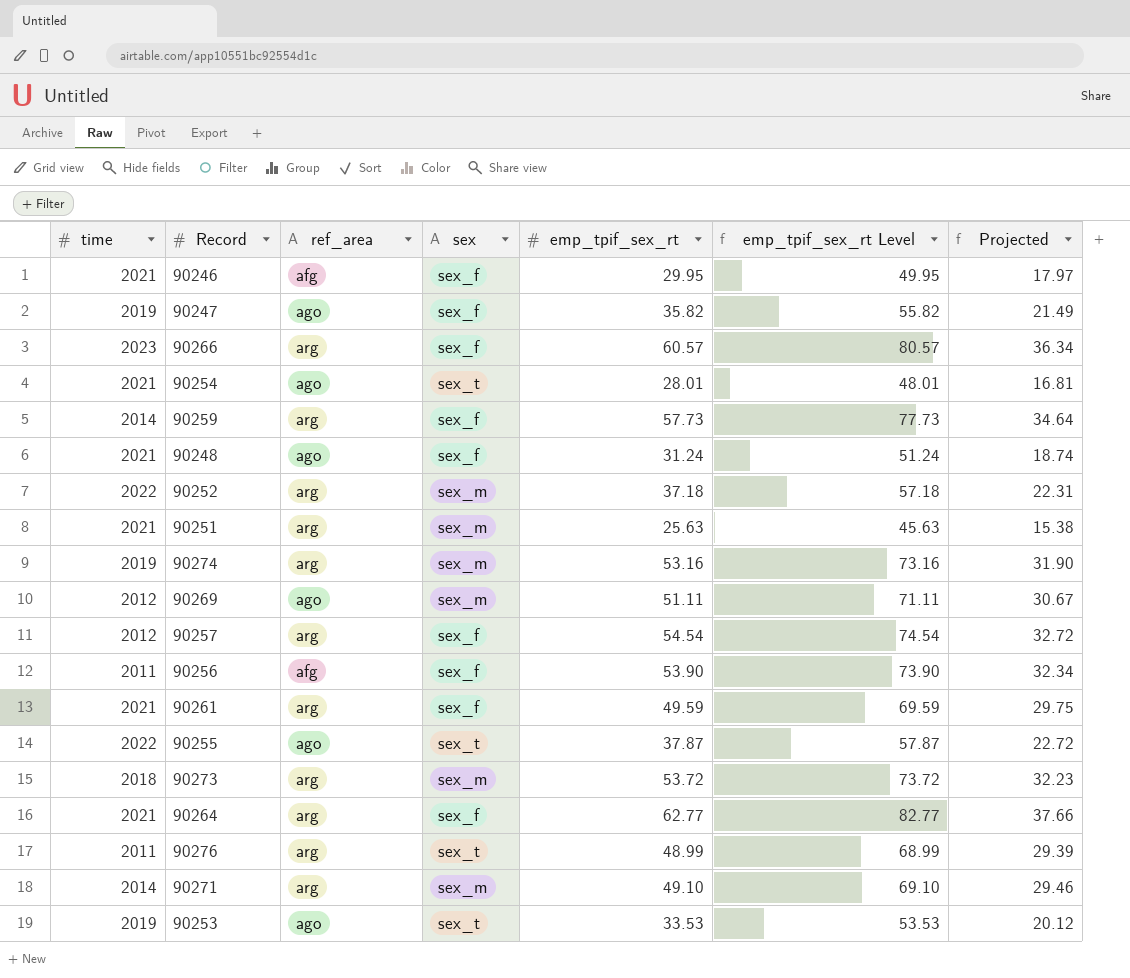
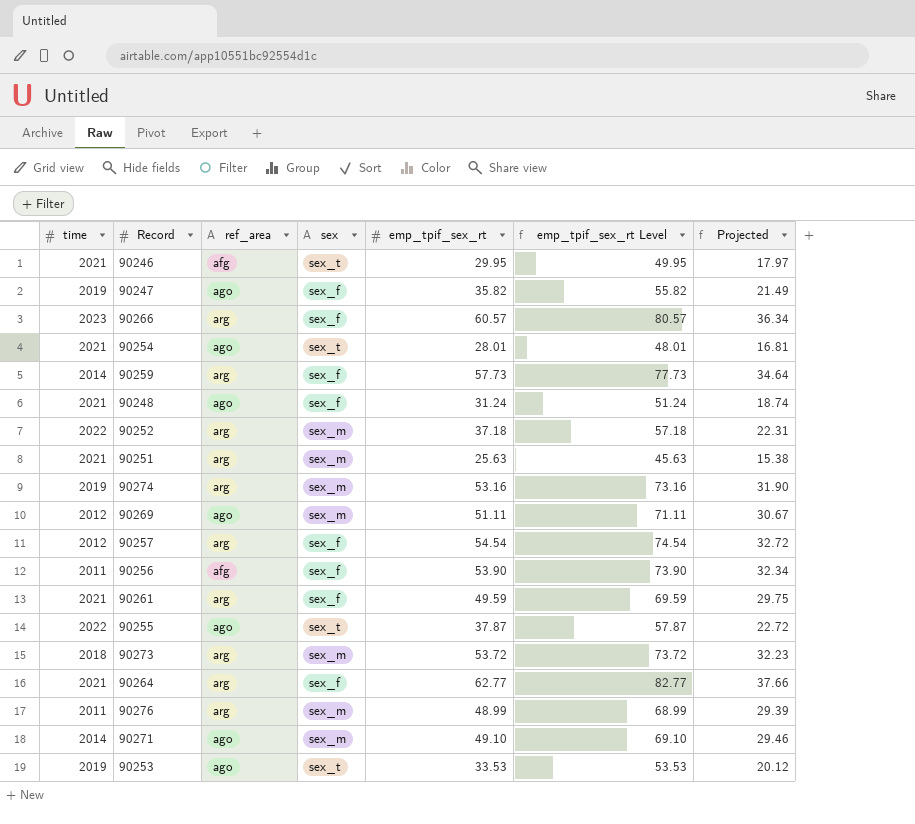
90246 | sex: sex_f -> sex_t
90276 | sex: sex_t -> sex_m
90271 | ref_area: arg -> ago

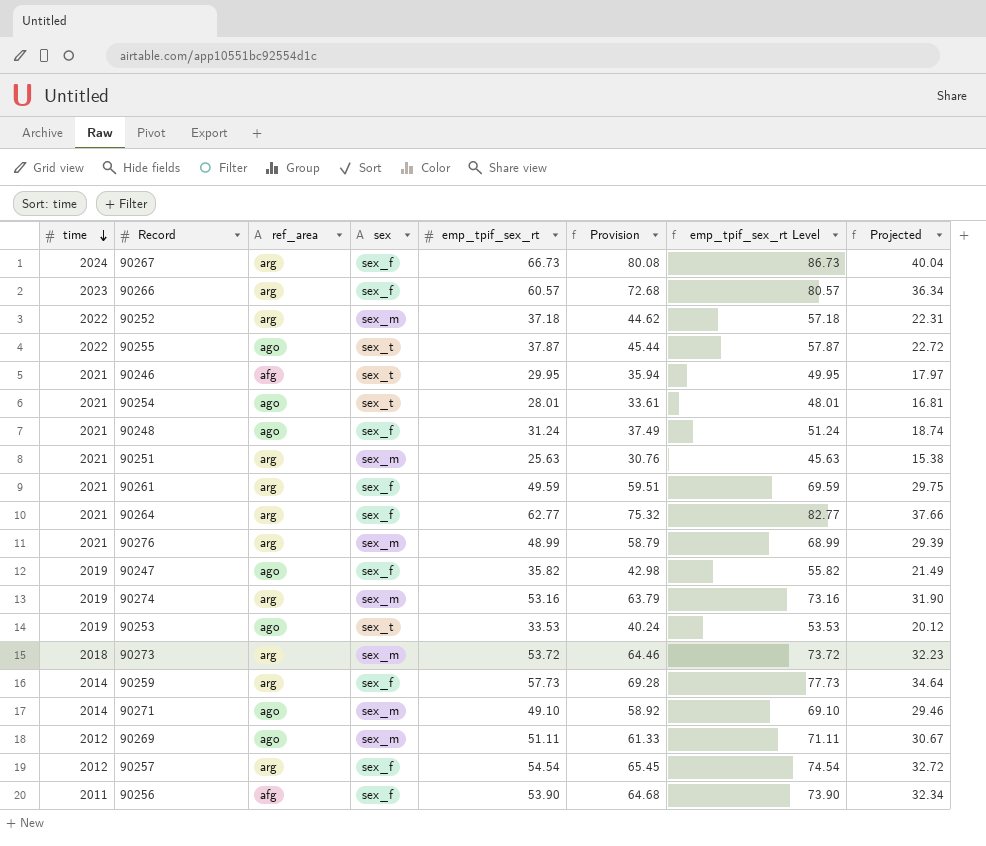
row order: none -> time descending
column Provision | formula: none -> [emp_tpif_sex_rt] * 1.2
row 90267: none -> 2024 | arg | sex_f | 66.73 | 80.08 | 86.73 | 40.04
90276 | time: 2011 -> 2021

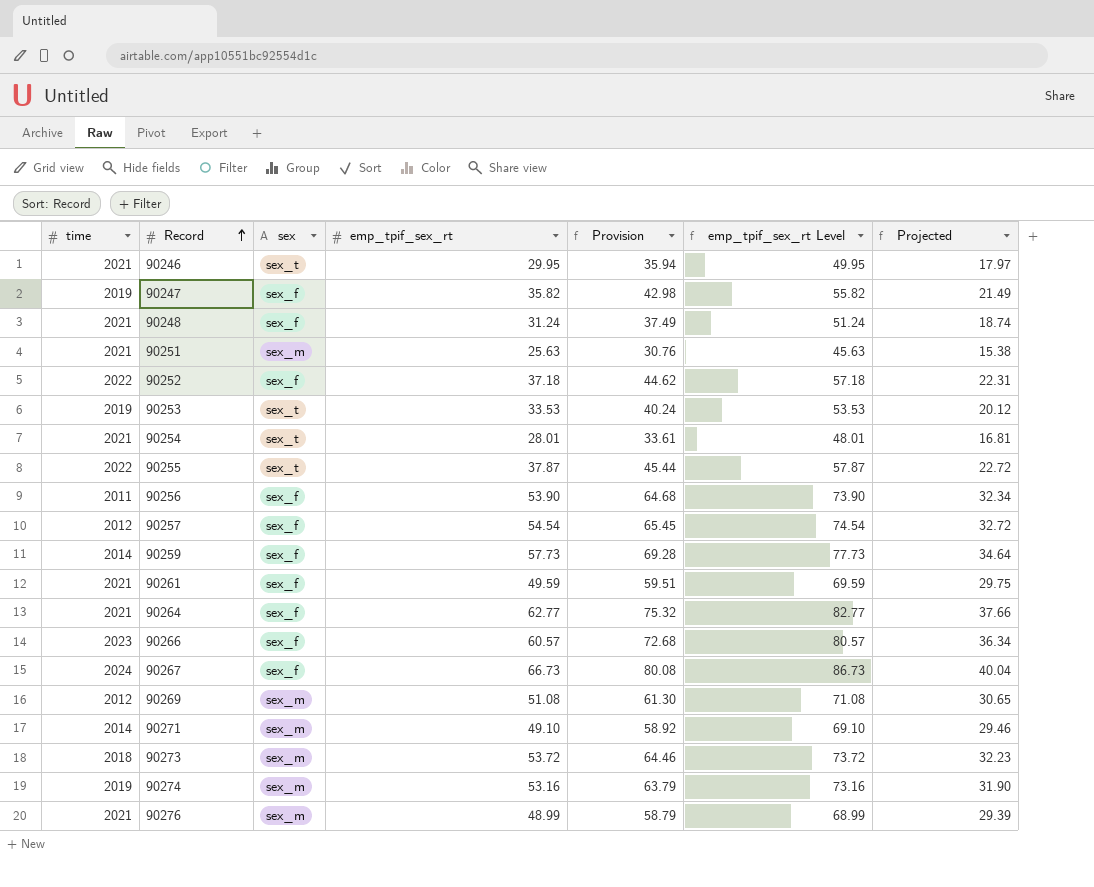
row order: time descending -> Record ascending
column ref_area | position: 3 -> none
90252 | sex: sex_m -> sex_f
90269 | emp_tpif_sex_rt: 51.11 -> 51.08
90269 | Provision: 61.33 -> 61.30
90269 | emp_tpif_sex_rt Level: 71.11 -> 71.08
90269 | Projected: 30.67 -> 30.65

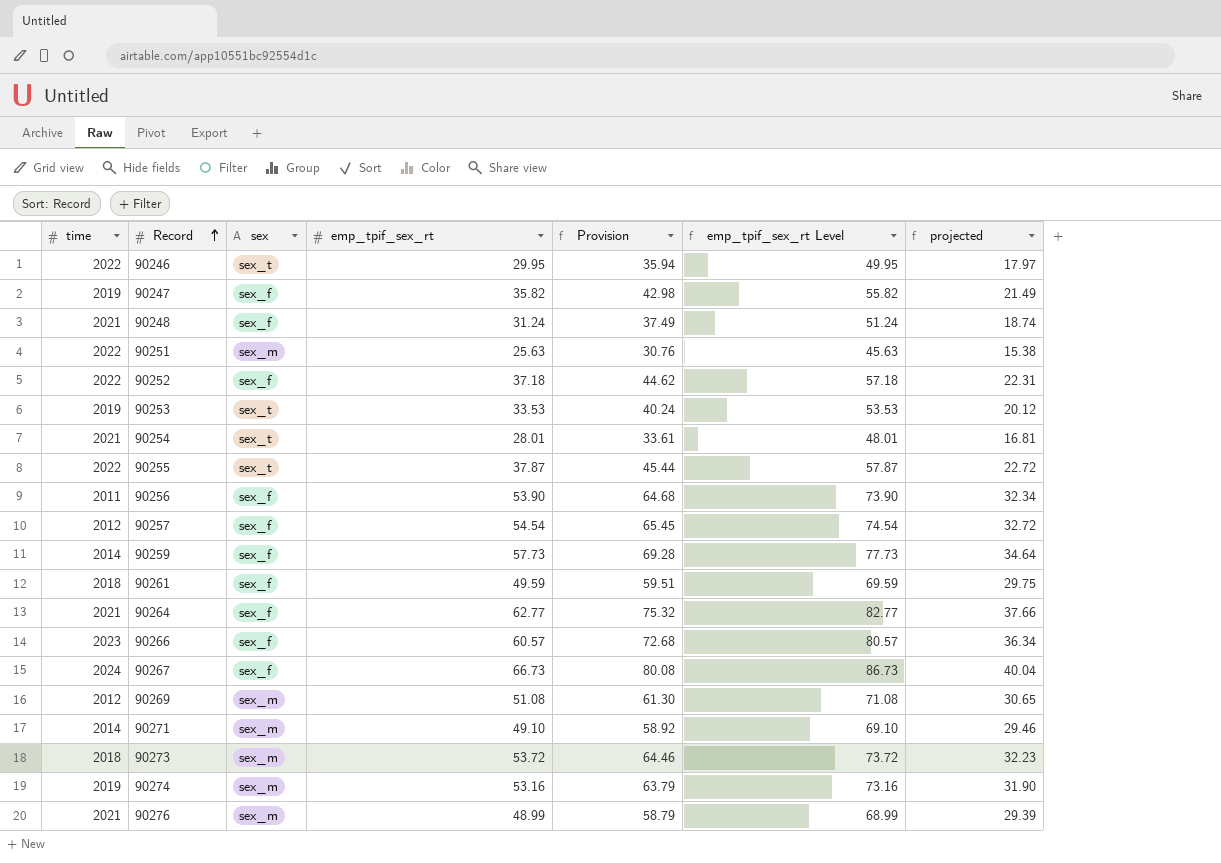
column name: Projected -> projected
90246 | time: 2021 -> 2022
90251 | time: 2021 -> 2022
90261 | time: 2021 -> 2018

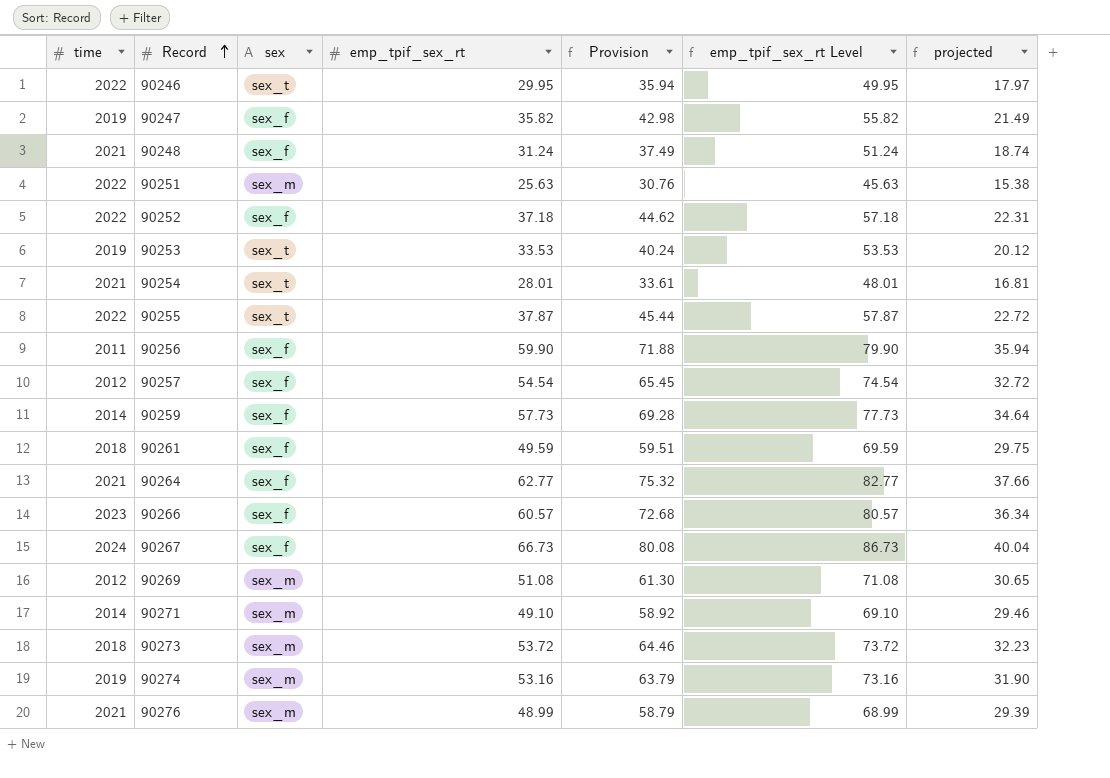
90256 | emp_tpif_sex_rt: 53.90 -> 59.90
90256 | Provision: 64.68 -> 71.88
90256 | emp_tpif_sex_rt Level: 73.90 -> 79.90
90256 | projected: 32.34 -> 35.94

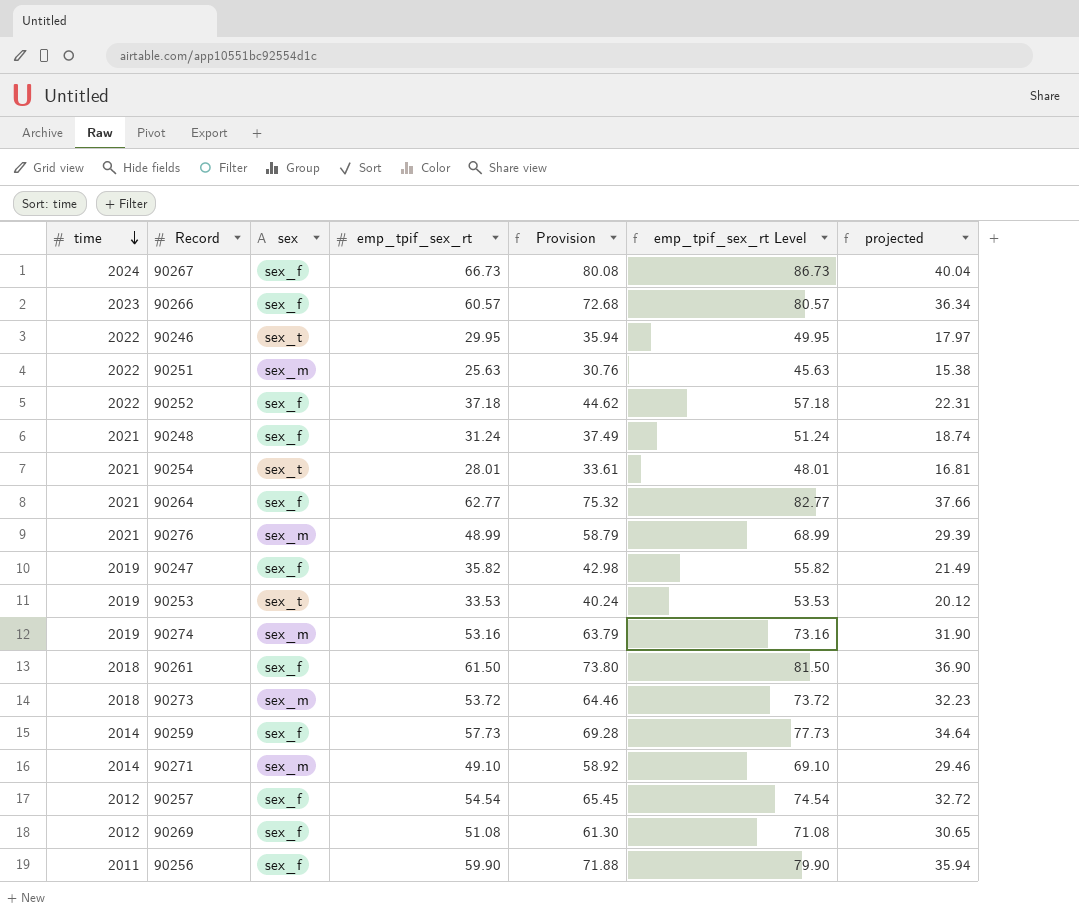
row order: Record ascending -> time descending
row 90255: 2022 | sex_t | 37.87 | 45.44 | 57.87 | 22.72 -> none
90261 | emp_tpif_sex_rt: 49.59 -> 61.50
90261 | Provision: 59.51 -> 73.80
90261 | emp_tpif_sex_rt Level: 69.59 -> 81.50
90261 | projected: 29.75 -> 36.90
90269 | sex: sex_m -> sex_f

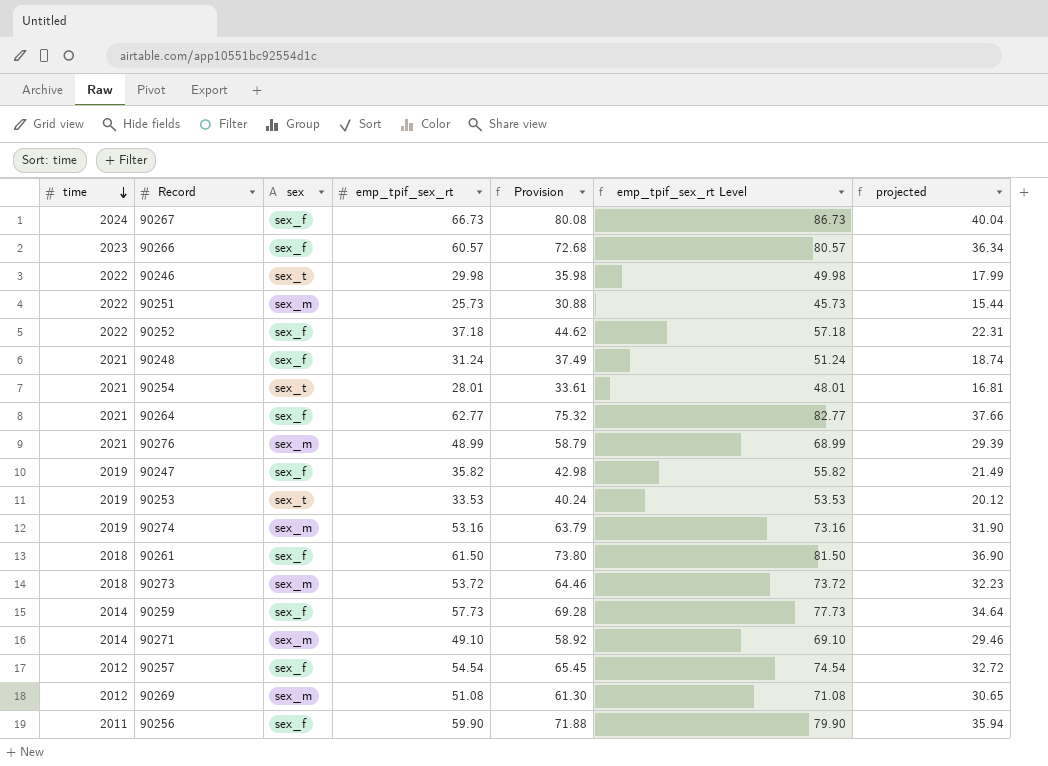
90246 | emp_tpif_sex_rt: 29.95 -> 29.98
90246 | Provision: 35.94 -> 35.98
90246 | emp_tpif_sex_rt Level: 49.95 -> 49.98
90246 | projected: 17.97 -> 17.99
90251 | emp_tpif_sex_rt: 25.63 -> 25.73
90251 | Provision: 30.76 -> 30.88
90251 | emp_tpif_sex_rt Level: 45.63 -> 45.73
90251 | projected: 15.38 -> 15.44
90269 | sex: sex_f -> sex_m

